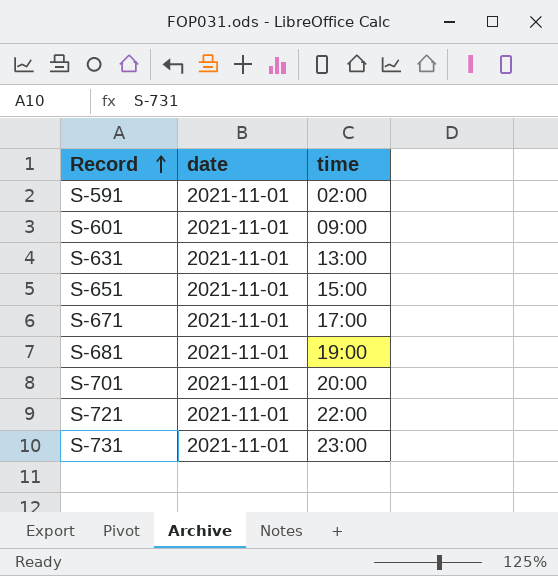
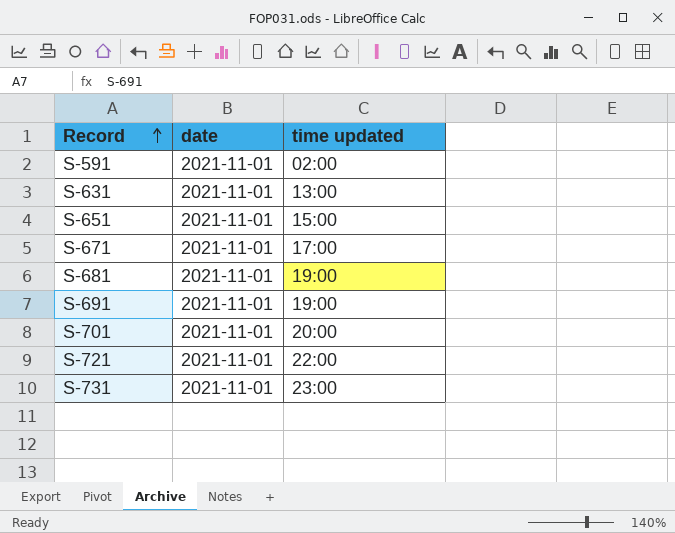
column name: time -> time updated
row S-601: 2021-11-01 | 09:00 -> none
row S-691: none -> 2021-11-01 | 19:00

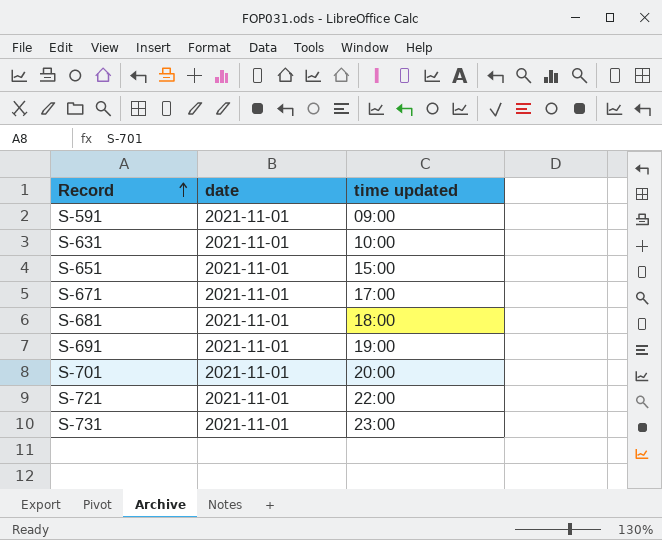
S-591 | time updated: 02:00 -> 09:00
S-631 | time updated: 13:00 -> 10:00
S-681 | time updated: 19:00 -> 18:00

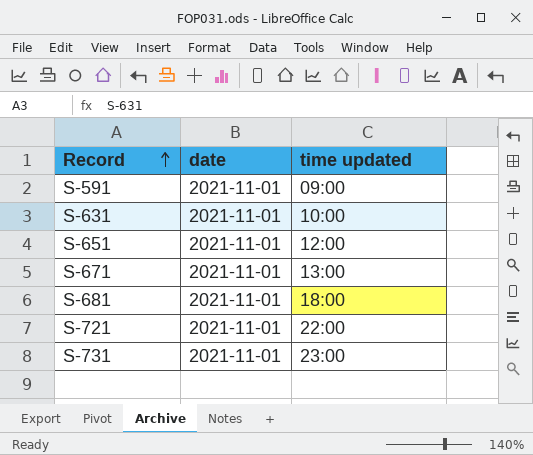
row S-691: 2021-11-01 | 19:00 -> none
row S-701: 2021-11-01 | 20:00 -> none
S-651 | time updated: 15:00 -> 12:00
S-671 | time updated: 17:00 -> 13:00

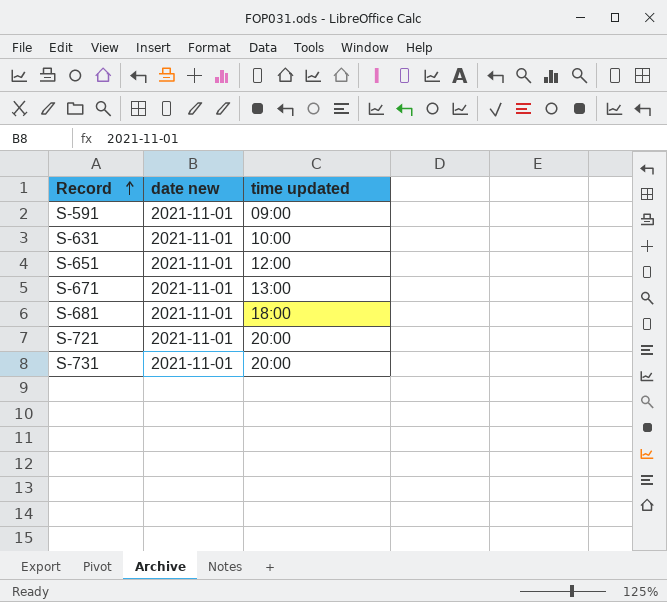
column name: date -> date new
S-721 | time updated: 22:00 -> 20:00
S-731 | time updated: 23:00 -> 20:00

